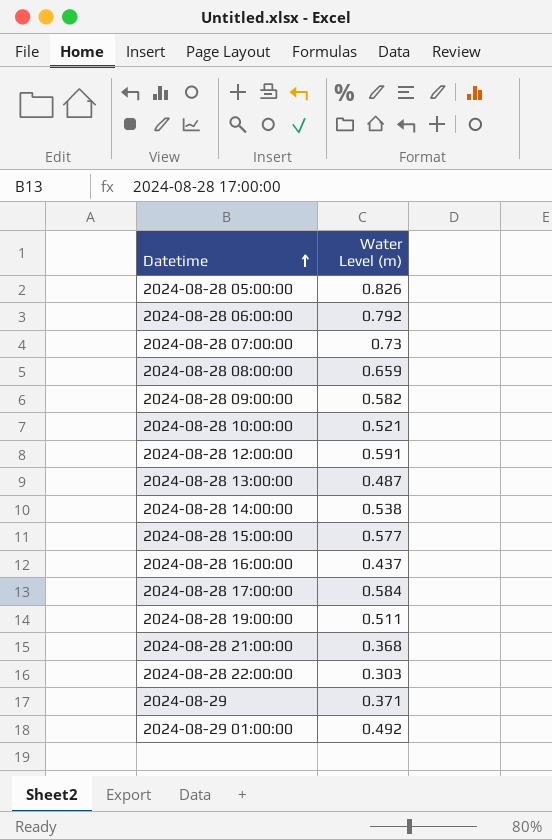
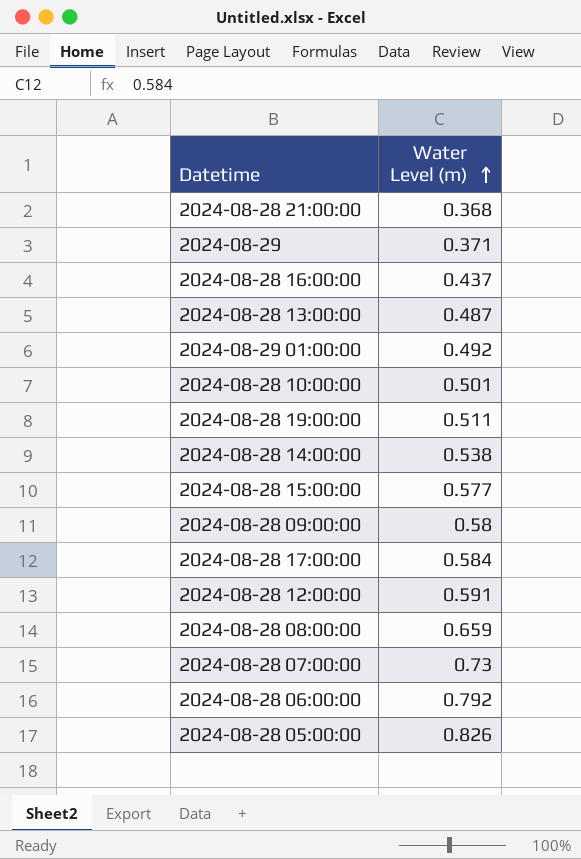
row order: Datetime ascending -> Water Level (m) ascending
row 2024-08-28 22:00:00: 0.303 -> none
2024-08-28 10:00:00 | Water Level (m): 0.521 -> 0.501
2024-08-28 09:00:00 | Water Level (m): 0.582 -> 0.58

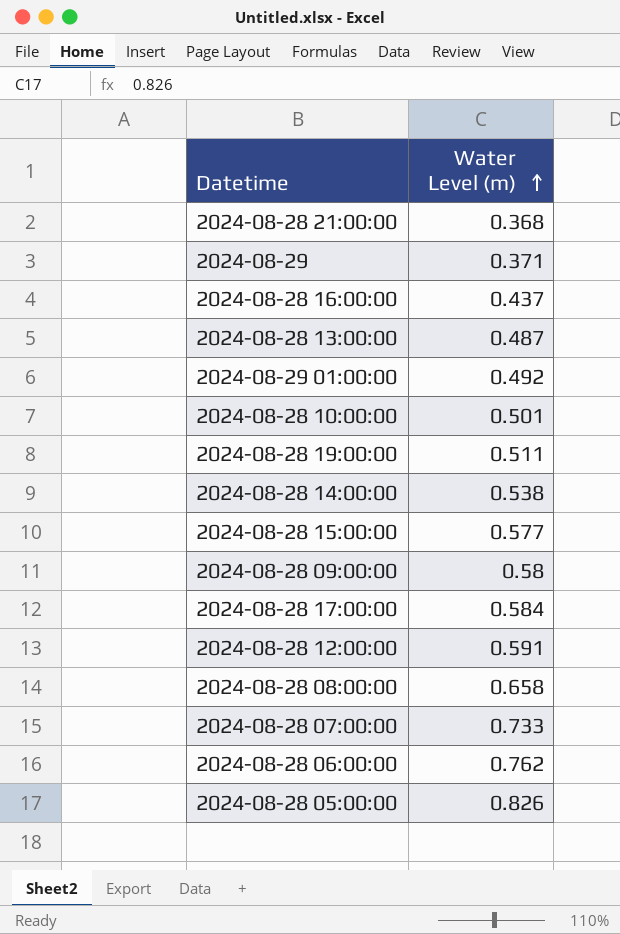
2024-08-28 08:00:00 | Water Level (m): 0.659 -> 0.658
2024-08-28 07:00:00 | Water Level (m): 0.73 -> 0.733
2024-08-28 06:00:00 | Water Level (m): 0.792 -> 0.762

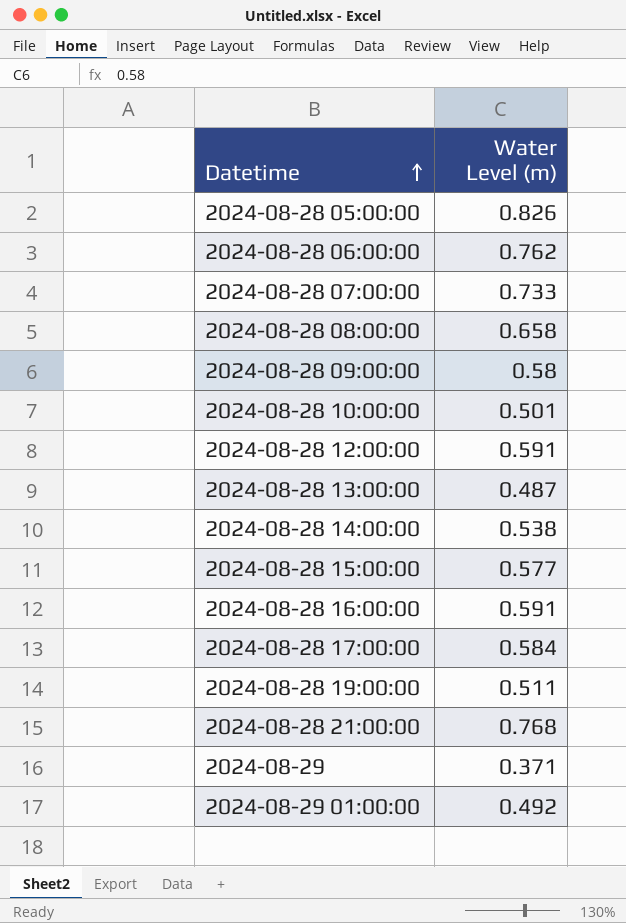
row order: Water Level (m) ascending -> Datetime ascending
2024-08-28 16:00:00 | Water Level (m): 0.437 -> 0.591
2024-08-28 21:00:00 | Water Level (m): 0.368 -> 0.768

